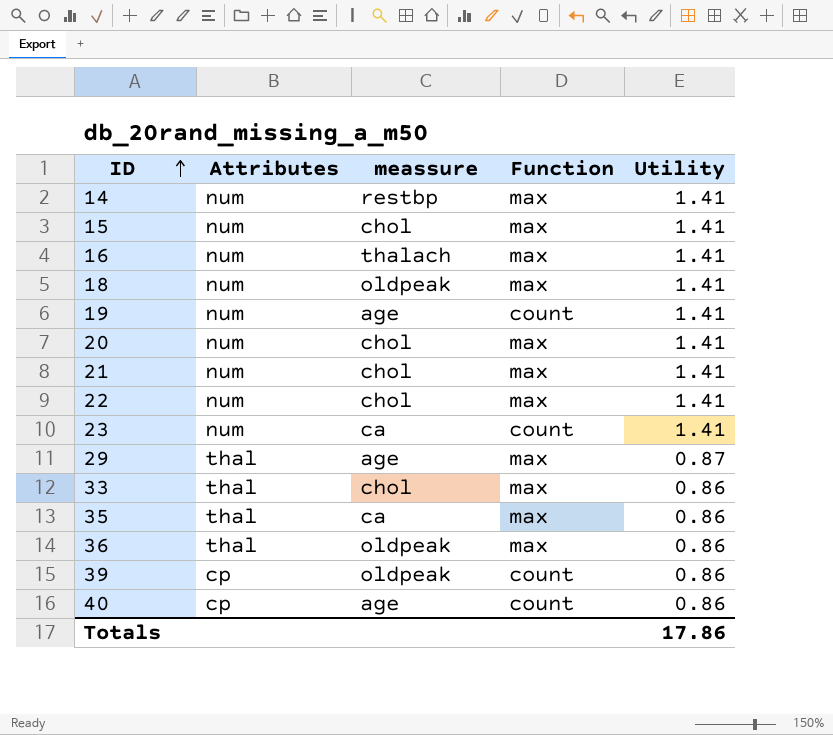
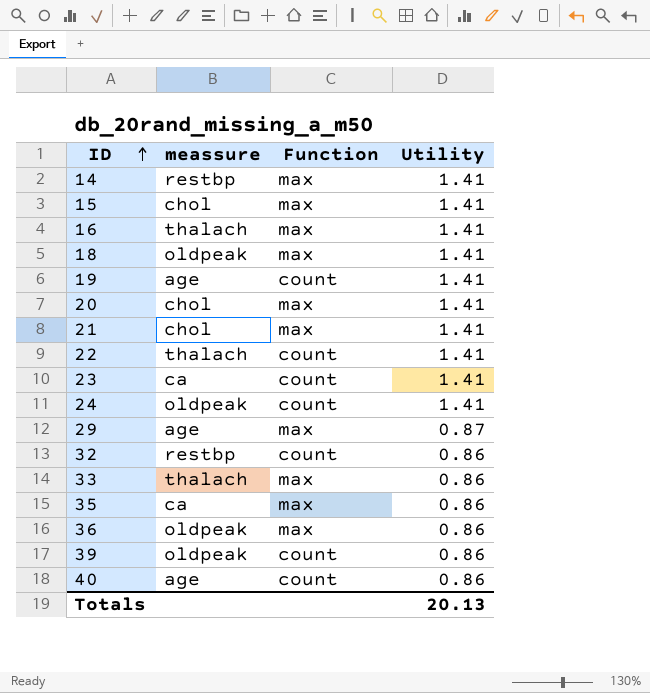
column Attributes | position: 2 -> none
22 | meassure: chol -> thalach
22 | Function: max -> count
row 24: none -> oldpeak | count | 1.41
row 32: none -> restbp | count | 0.86
33 | meassure: chol -> thalach
Totals | Utility: 17.86 -> 20.13

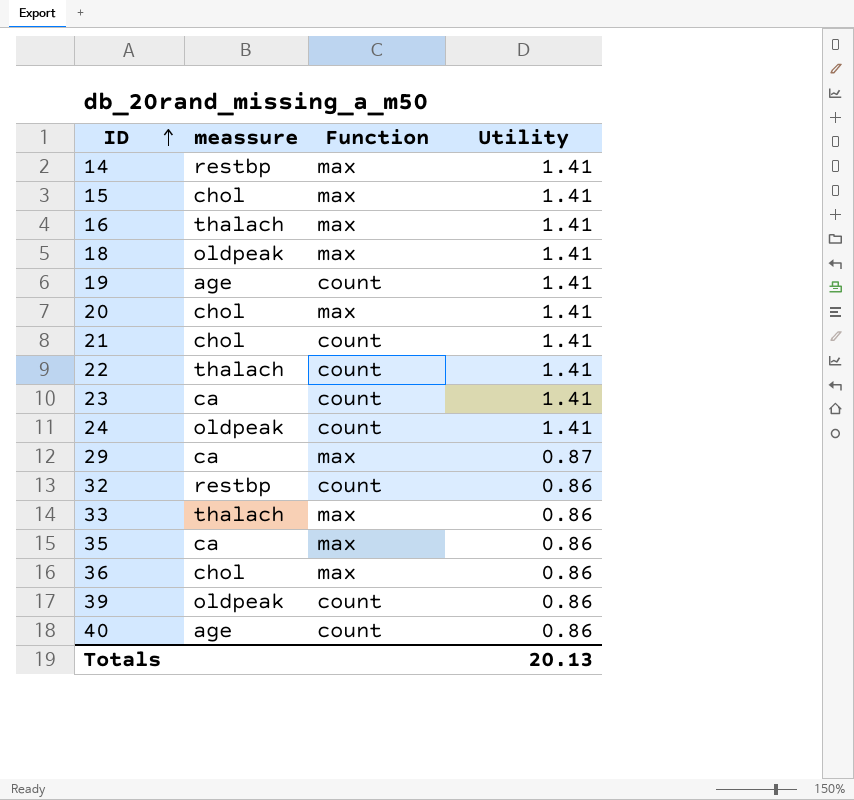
21 | Function: max -> count
29 | meassure: age -> ca
36 | meassure: oldpeak -> chol

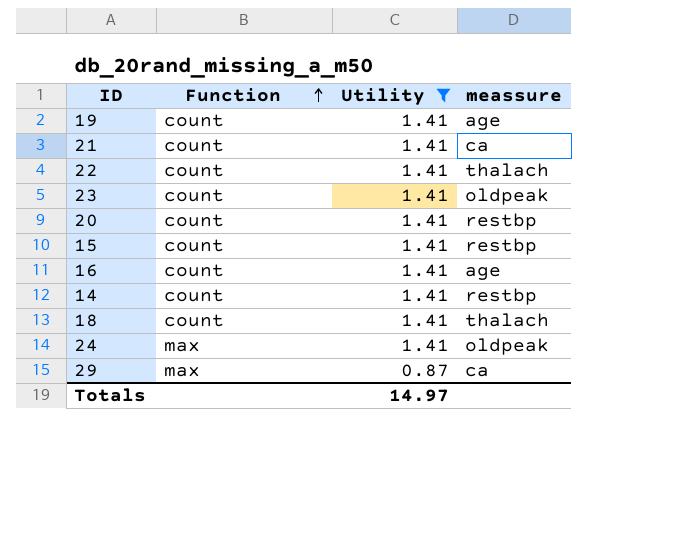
filter: none -> Utility != 0.86
row order: ID ascending -> Function ascending
column meassure | position: 2 -> 4
21 | meassure: chol -> ca
23 | meassure: ca -> oldpeak
20 | Function: max -> count
20 | meassure: chol -> restbp
15 | Function: max -> count
15 | meassure: chol -> restbp
16 | Function: max -> count
16 | meassure: thalach -> age
14 | Function: max -> count
18 | Function: max -> count
18 | meassure: oldpeak -> thalach
24 | Function: count -> max
Totals | Utility: 20.13 -> 14.97

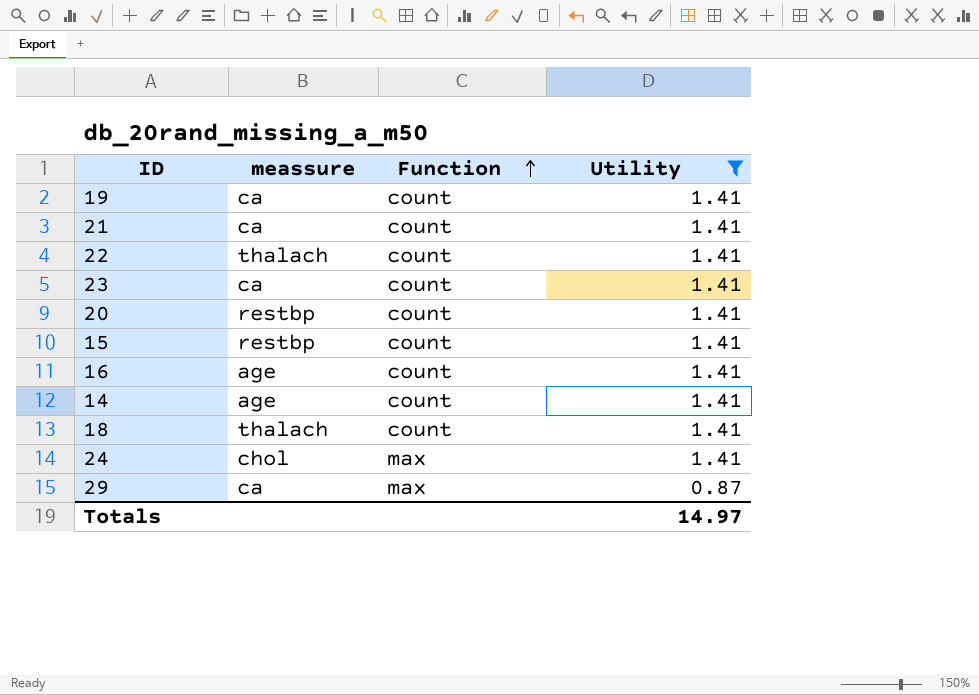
column meassure | position: 4 -> 2
19 | meassure: age -> ca
23 | meassure: oldpeak -> ca
14 | meassure: restbp -> age
24 | meassure: oldpeak -> chol

